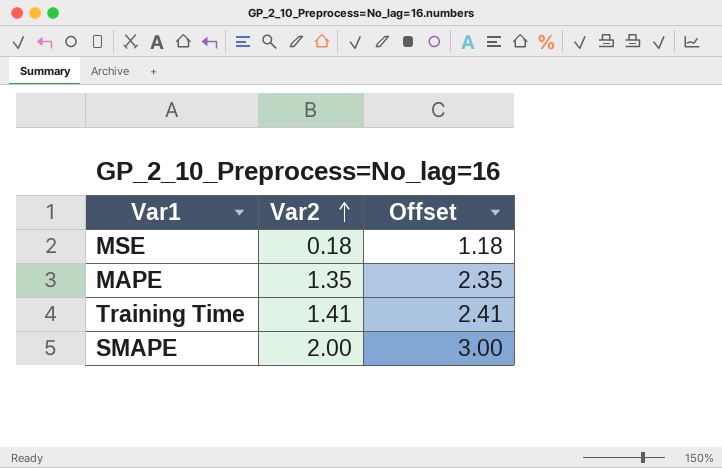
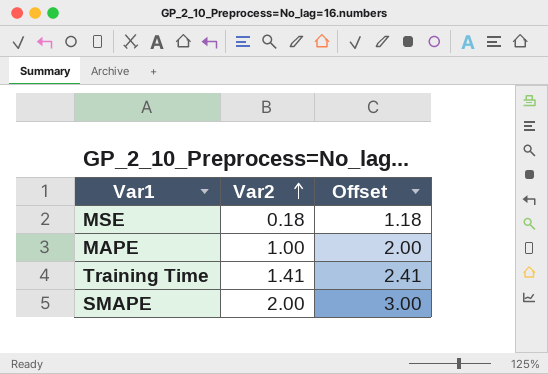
MAPE | Var2: 1.35 -> 1.00
MAPE | Offset: 2.35 -> 2.00

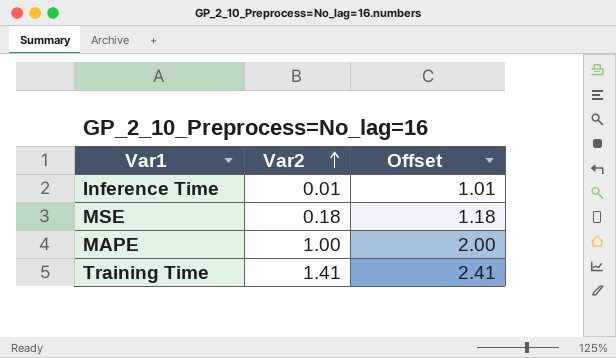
row SMAPE: 2.00 | 3.00 -> none
row Inference Time: none -> 0.01 | 1.01

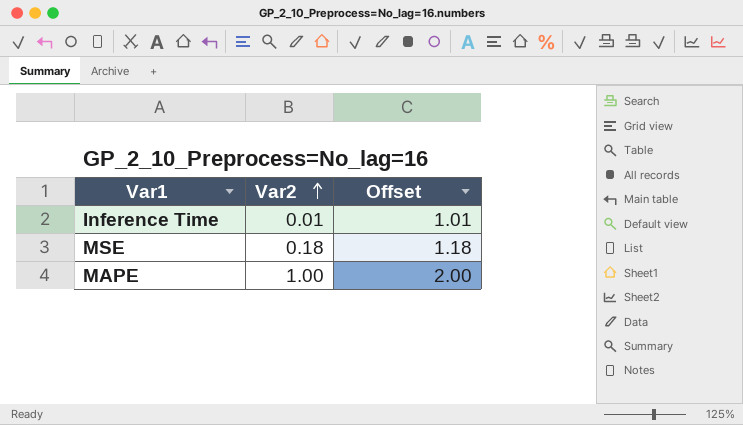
row Training Time: 1.41 | 2.41 -> none

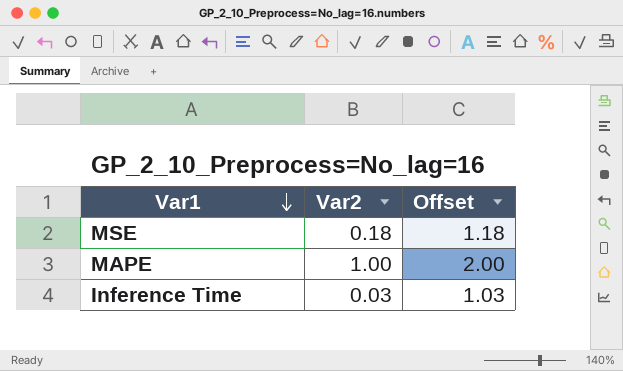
row order: Var2 ascending -> Var1 descending
Inference Time | Var2: 0.01 -> 0.03
Inference Time | Offset: 1.01 -> 1.03

